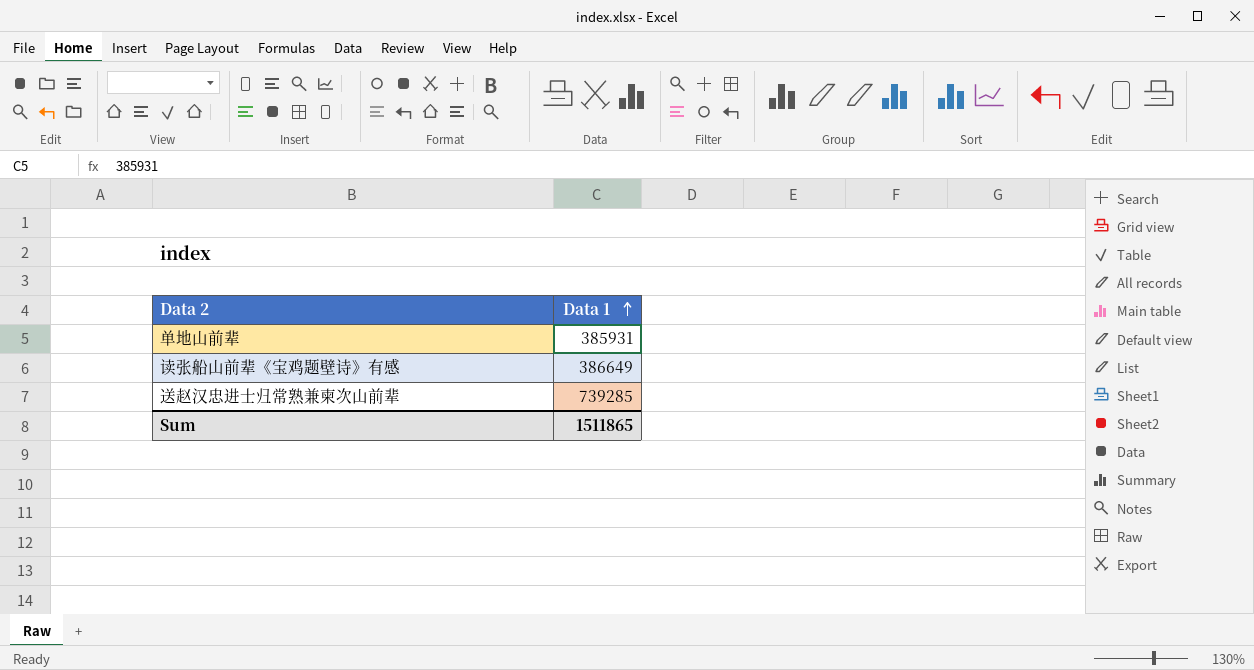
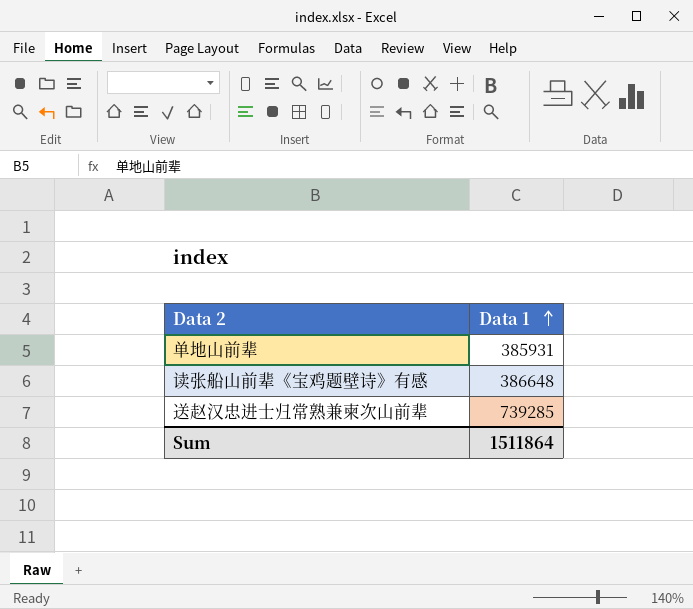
读张船山前辈《宝鸡题壁诗》有感 | Data 1: 386649 -> 386648
Sum | Data 1: 1511865 -> 1511864

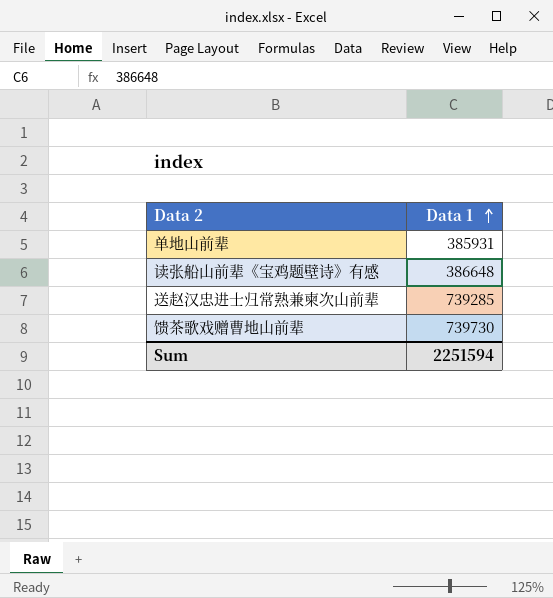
row 馈茶歌戏赠曹地山前辈: none -> 739730
Sum | Data 1: 1511864 -> 2251594

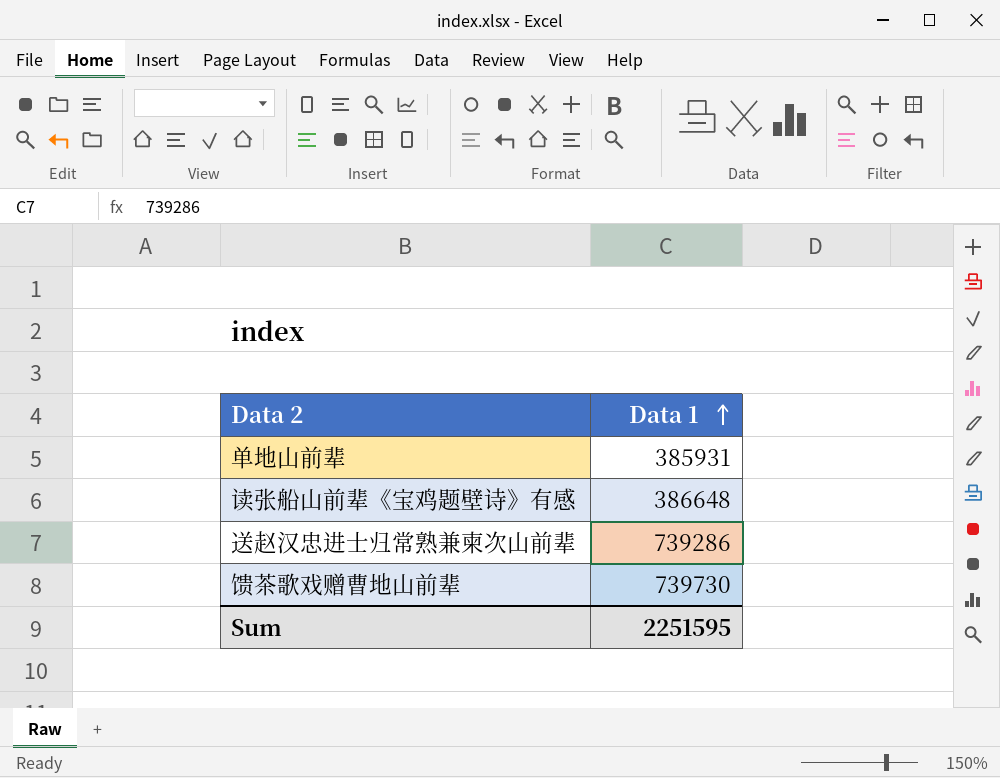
送赵汉忠进士归常熟兼柬次山前辈 | Data 1: 739285 -> 739286
Sum | Data 1: 2251594 -> 2251595

